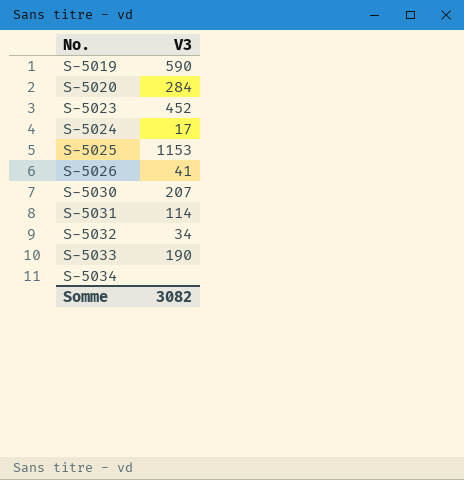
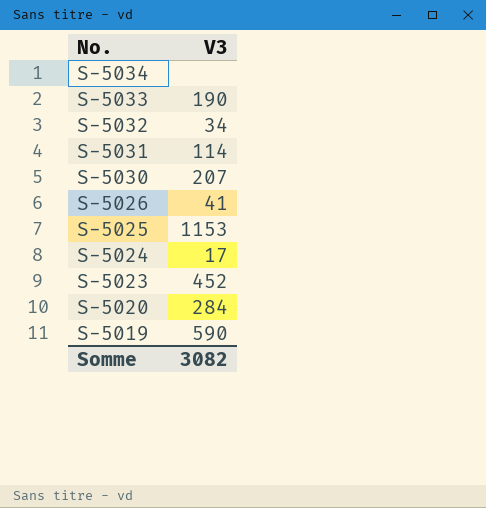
row order: No. ascending -> No. descending

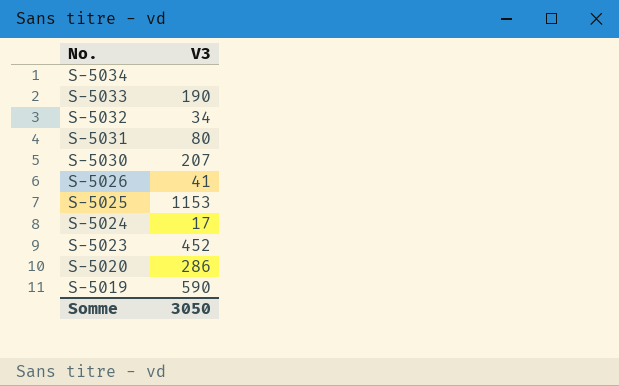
S-5031 | V3: 114 -> 80
S-5020 | V3: 284 -> 286
Somme | V3: 3082 -> 3050

